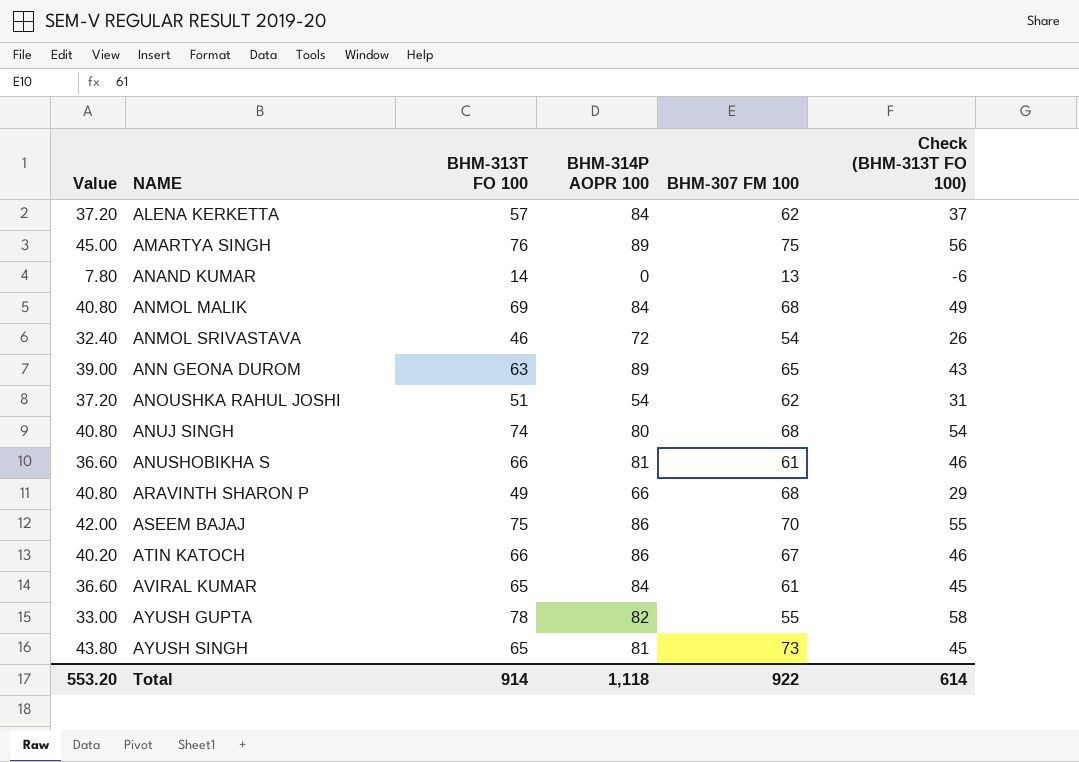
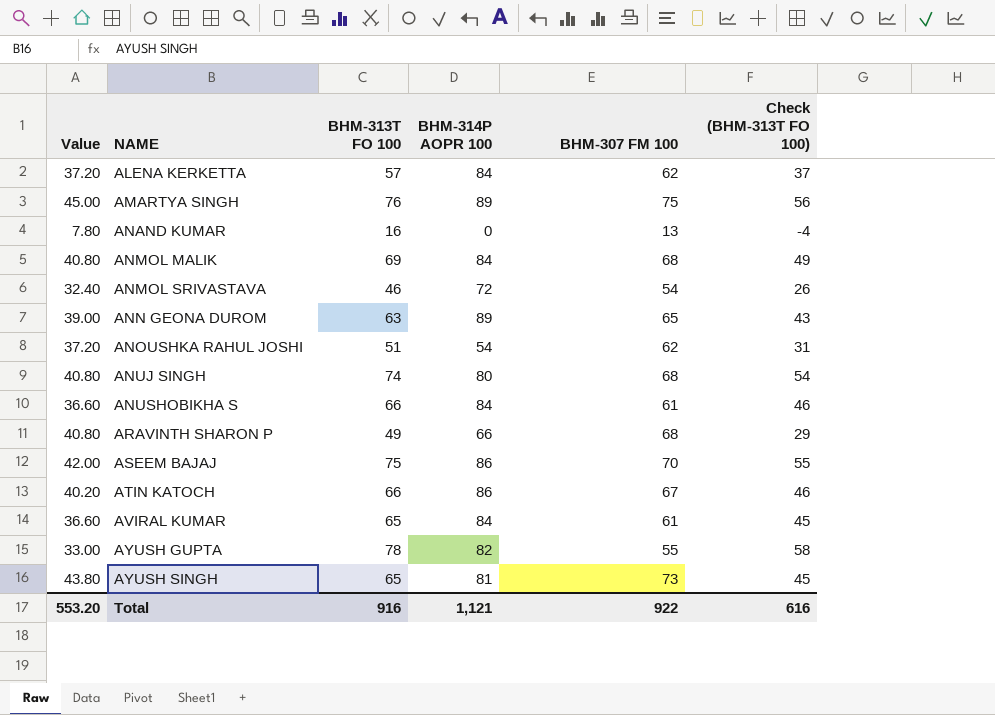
ANAND KUMAR | BHM-313T FO 100: 14 -> 16
ANAND KUMAR | Check (BHM-313T FO 100): -6 -> -4
ANUSHOBIKHA S | BHM-314P AOPR 100: 81 -> 84
Total | BHM-313T FO 100: 914 -> 916
Total | BHM-314P AOPR 100: 1,118 -> 1,121
Total | Check (BHM-313T FO 100): 614 -> 616

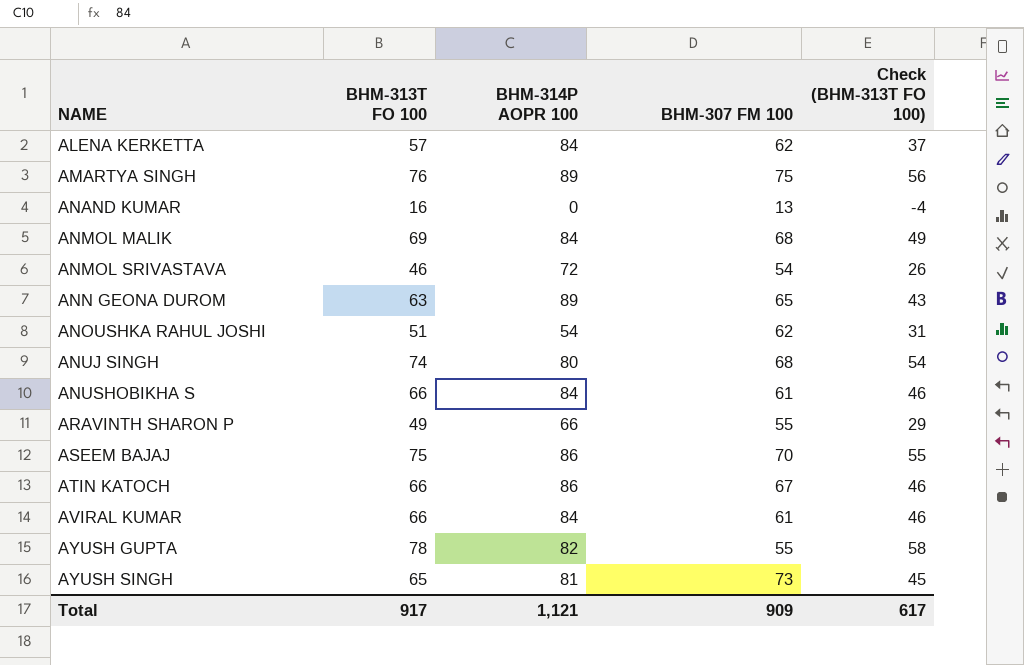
column Value | formula: [BHM-307 FM 100] * 0.6 -> none
ARAVINTH SHARON P | BHM-307 FM 100: 68 -> 55
AVIRAL KUMAR | BHM-313T FO 100: 65 -> 66
AVIRAL KUMAR | Check (BHM-313T FO 100): 45 -> 46
Total | BHM-313T FO 100: 916 -> 917
Total | BHM-307 FM 100: 922 -> 909
Total | Check (BHM-313T FO 100): 616 -> 617

